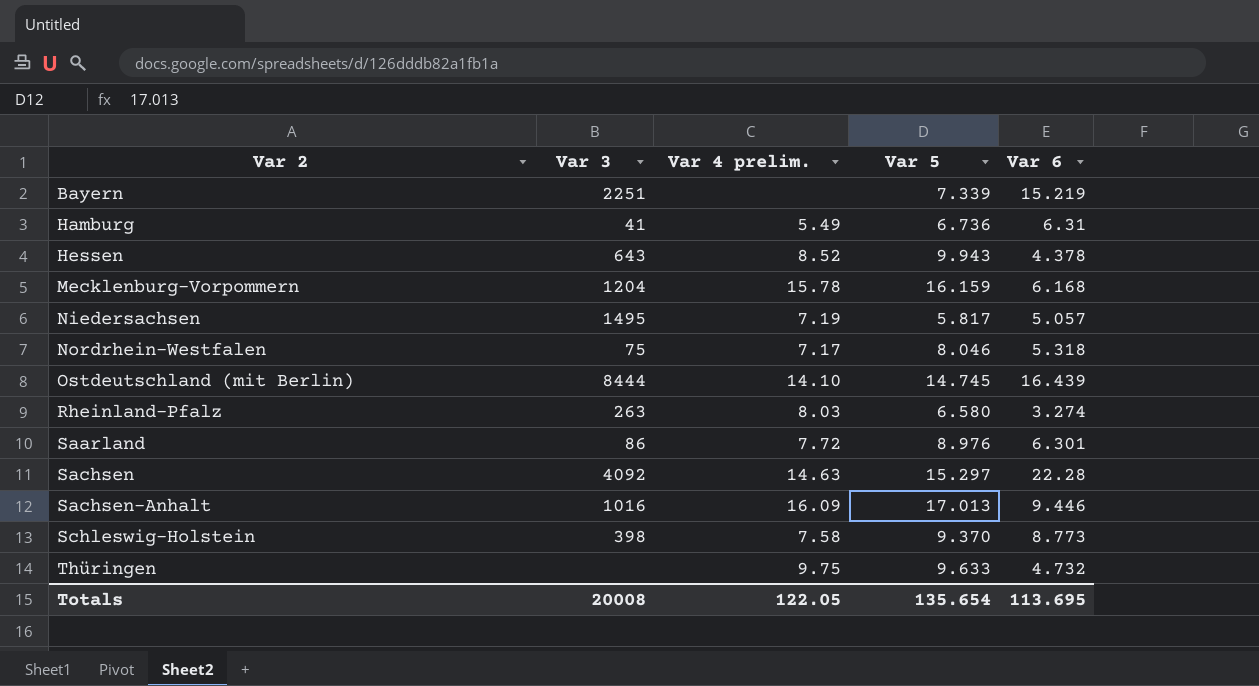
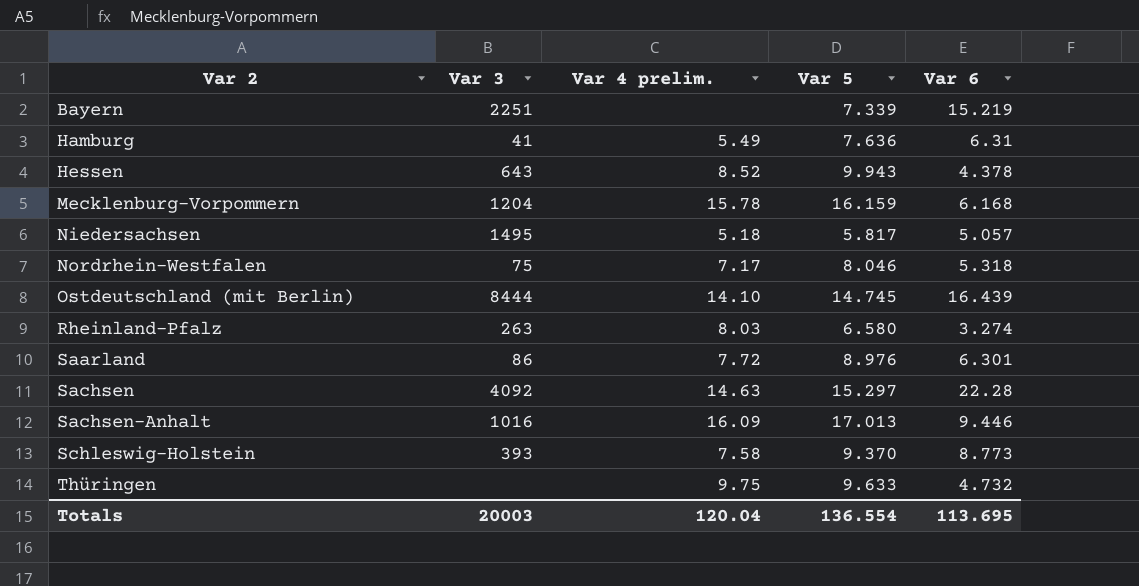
Hamburg | Var 5: 6.736 -> 7.636
Niedersachsen | Var 4 prelim.: 7.19 -> 5.18
Schleswig-Holstein | Var 3: 398 -> 393
Totals | Var 3: 20008 -> 20003
Totals | Var 4 prelim.: 122.05 -> 120.04
Totals | Var 5: 135.654 -> 136.554

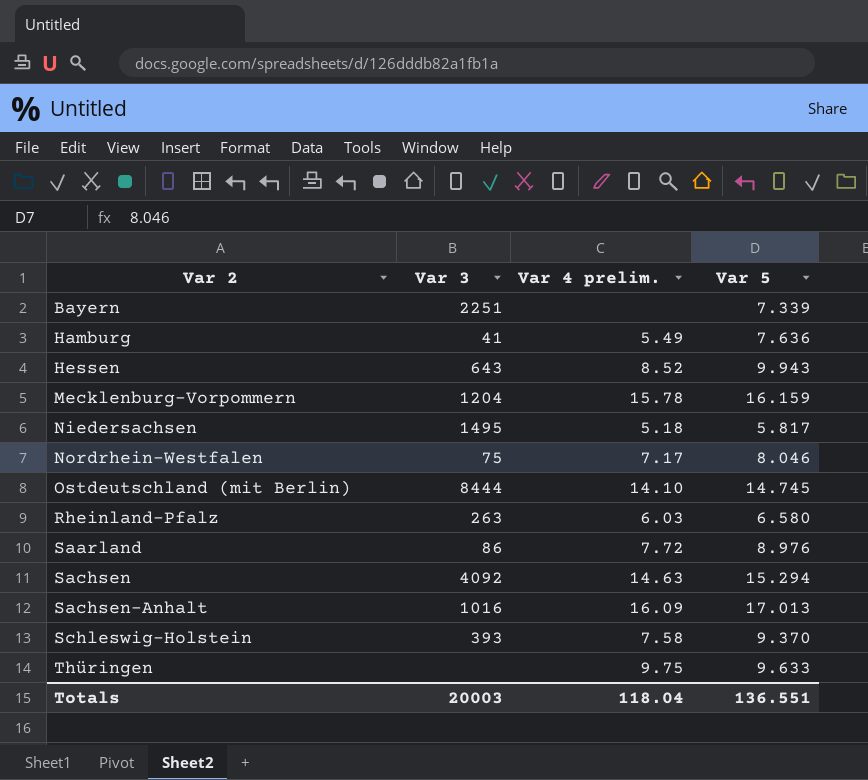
column Var 6 | position: 5 -> none
Rheinland-Pfalz | Var 4 prelim.: 8.03 -> 6.03
Sachsen | Var 5: 15.297 -> 15.294
Totals | Var 4 prelim.: 120.04 -> 118.04
Totals | Var 5: 136.554 -> 136.551

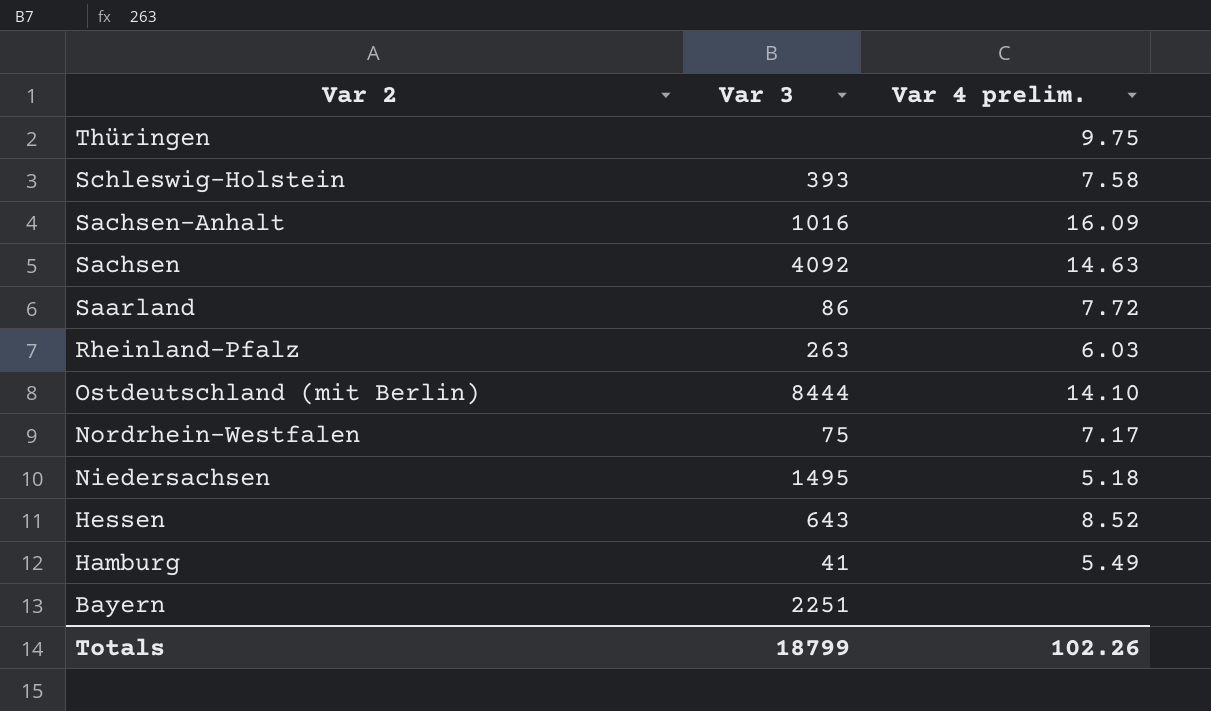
row order: Var 2 ascending -> Var 2 descending
column Var 5 | position: 4 -> none
row Mecklenburg-Vorpommern: 1204 | 15.78 | 16.159 -> none
Totals | Var 3: 20003 -> 18799
Totals | Var 4 prelim.: 118.04 -> 102.26

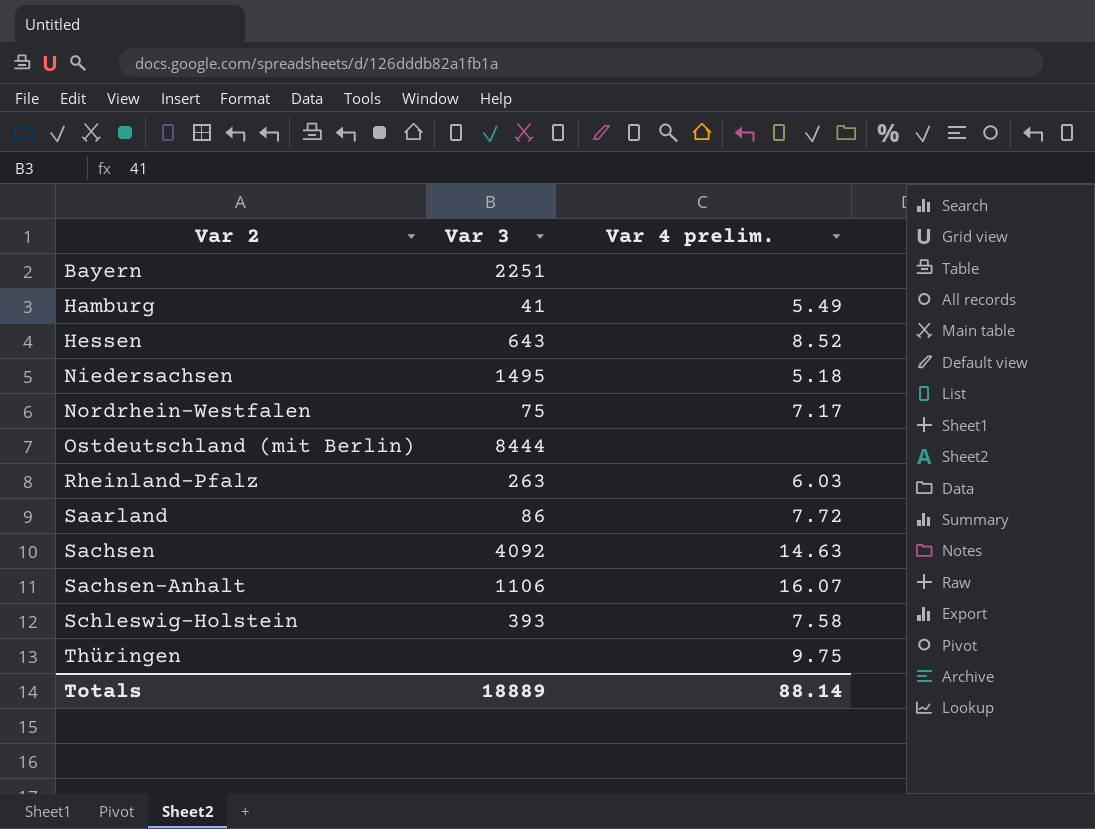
row order: Var 2 descending -> Var 2 ascending
Ostdeutschland (mit Berlin) | Var 4 prelim.: 14.10 -> none
Sachsen-Anhalt | Var 3: 1016 -> 1106
Sachsen-Anhalt | Var 4 prelim.: 16.09 -> 16.07
Totals | Var 3: 18799 -> 18889
Totals | Var 4 prelim.: 102.26 -> 88.14

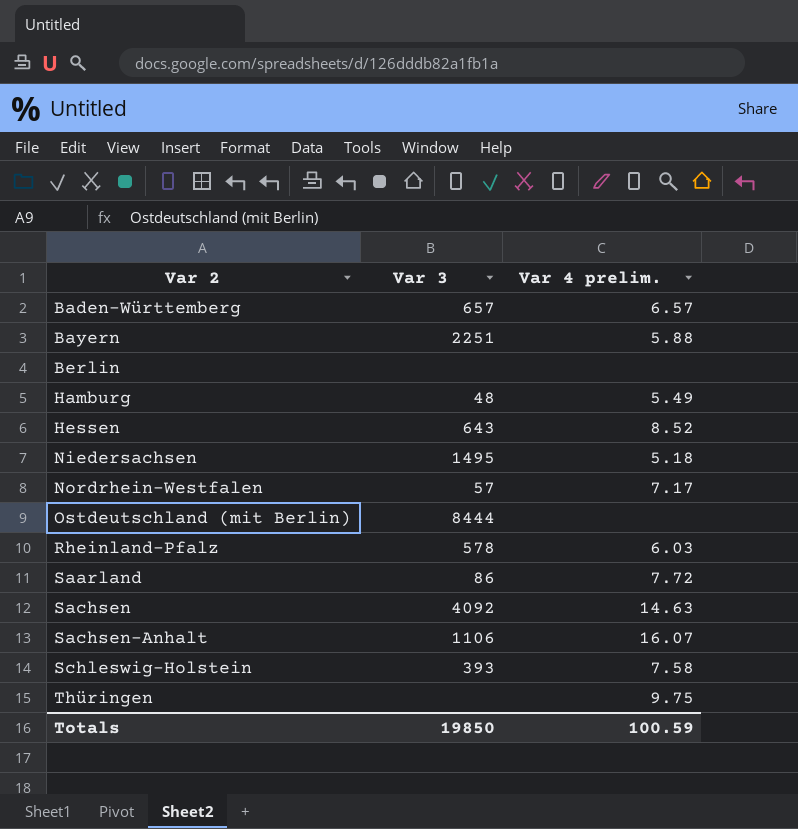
row Baden-Württemberg: none -> 657 | 6.57
Bayern | Var 4 prelim.: none -> 5.88
row Berlin: none -> none | none
Hamburg | Var 3: 41 -> 48
Nordrhein-Westfalen | Var 3: 75 -> 57
Rheinland-Pfalz | Var 3: 263 -> 578
Totals | Var 3: 18889 -> 19850
Totals | Var 4 prelim.: 88.14 -> 100.59

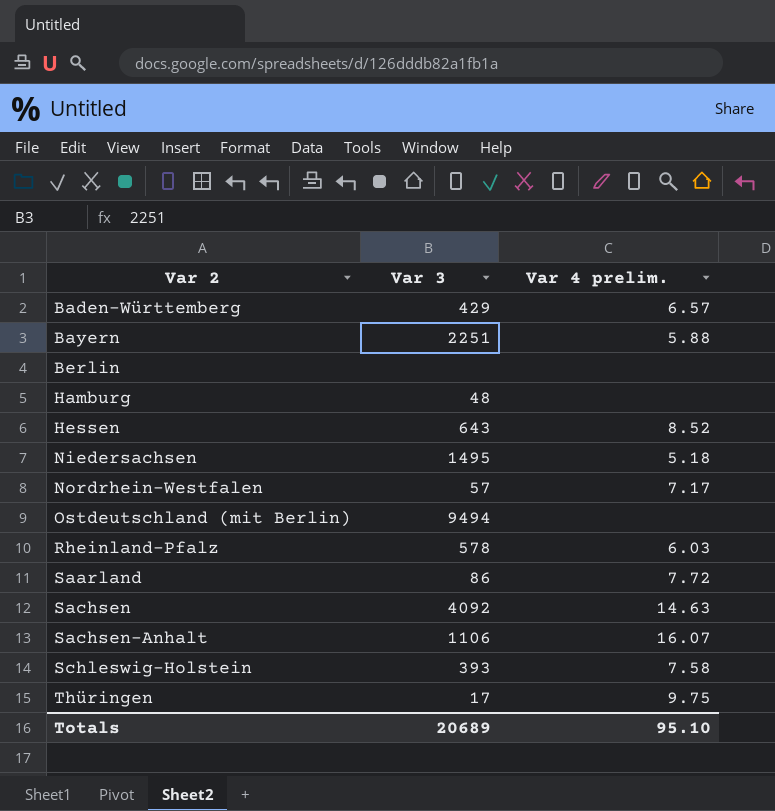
Baden-Württemberg | Var 3: 657 -> 429
Hamburg | Var 4 prelim.: 5.49 -> none
Ostdeutschland (mit Berlin) | Var 3: 8444 -> 9494
Thüringen | Var 3: none -> 17
Totals | Var 3: 19850 -> 20689
Totals | Var 4 prelim.: 100.59 -> 95.10

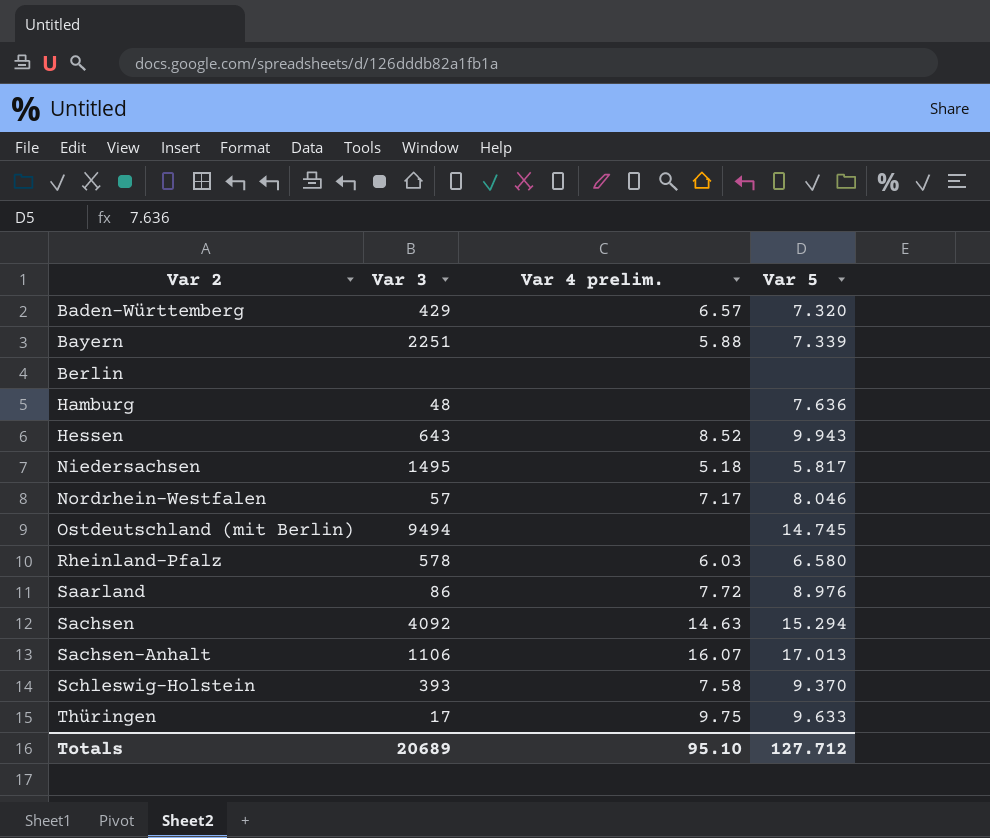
column Var 5 | position: none -> 4

